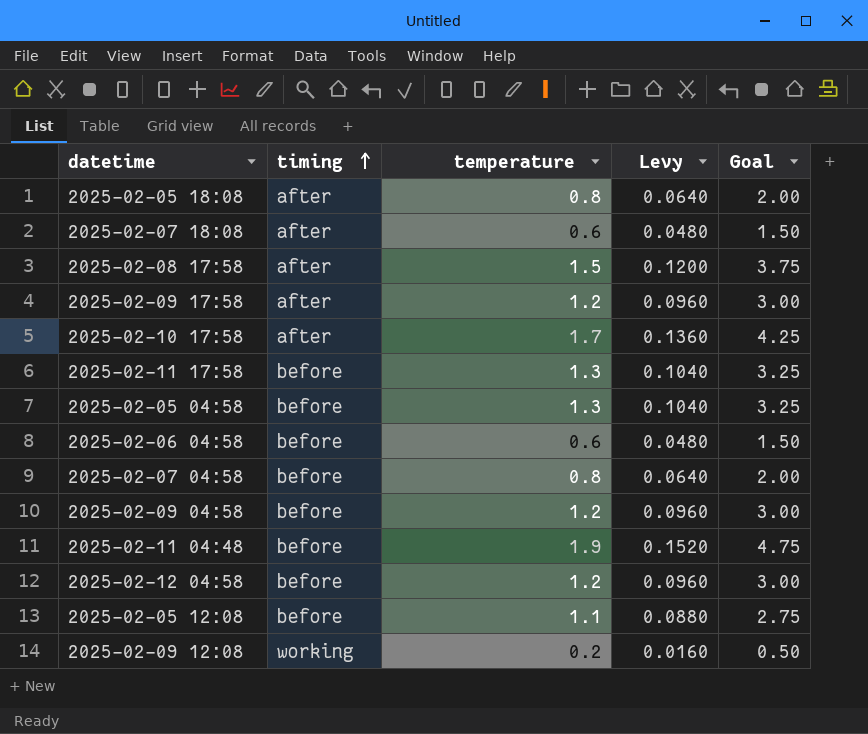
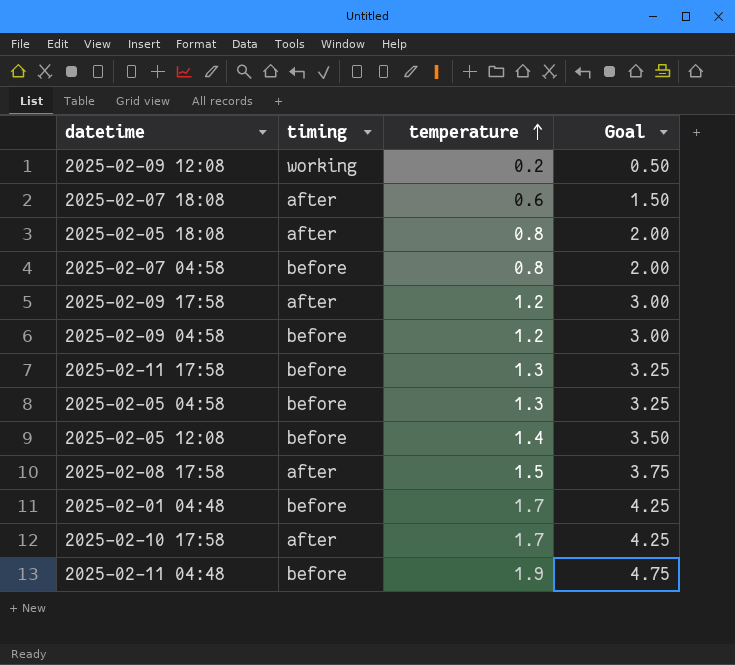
row order: timing ascending -> temperature ascending
column Levy | formula: [temperature] * 0.08 -> none
row 2025-02-06 04:58: before | 0.6 | 0.0480 | 1.50 -> none
row 2025-02-12 04:58: before | 1.2 | 0.0960 | 3.00 -> none
2025-02-05 12:08 | temperature: 1.1 -> 1.4
2025-02-05 12:08 | Goal: 2.75 -> 3.50
row 2025-02-01 04:48: none -> before | 1.7 | 4.25

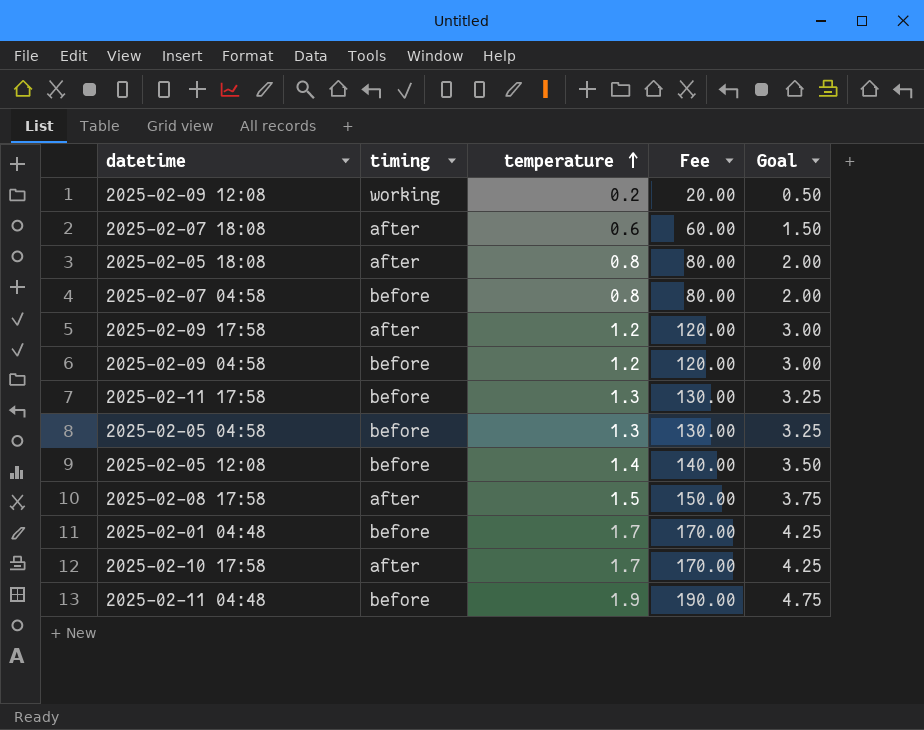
column Fee | formula: none -> [temperature] * 100

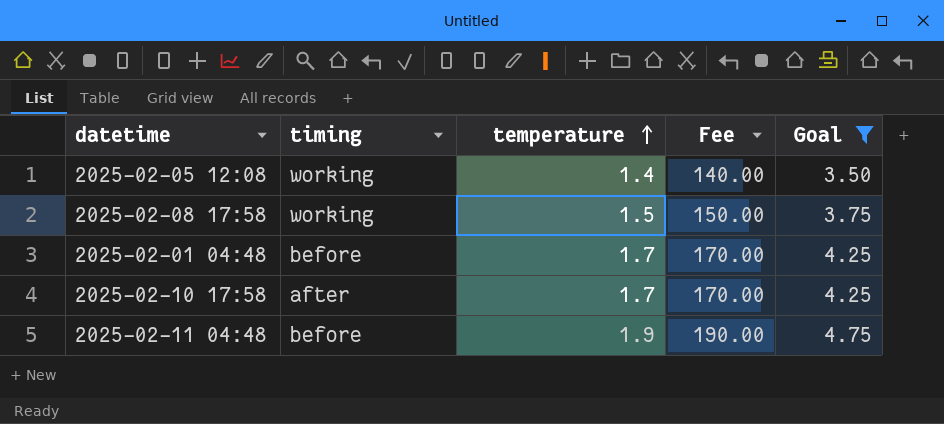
filter: none -> Goal >= 3.50
2025-02-05 12:08 | timing: before -> working
2025-02-08 17:58 | timing: after -> working

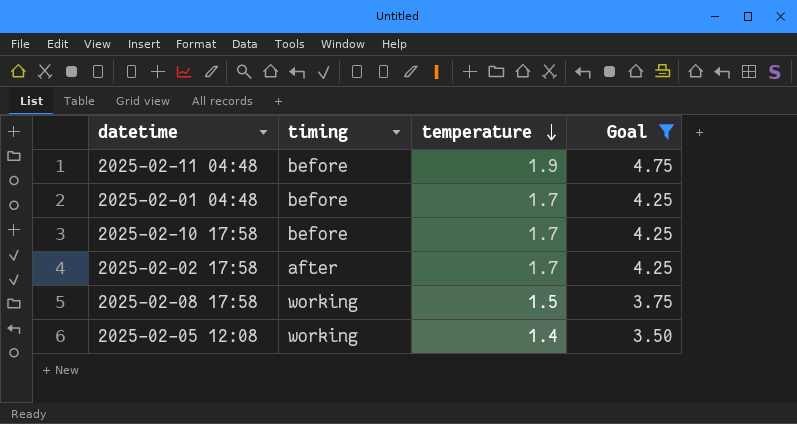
row order: temperature ascending -> temperature descending
column Fee | formula: [temperature] * 100 -> none
2025-02-10 17:58 | timing: after -> before
row 2025-02-02 17:58: none -> after | 1.7 | 4.25

